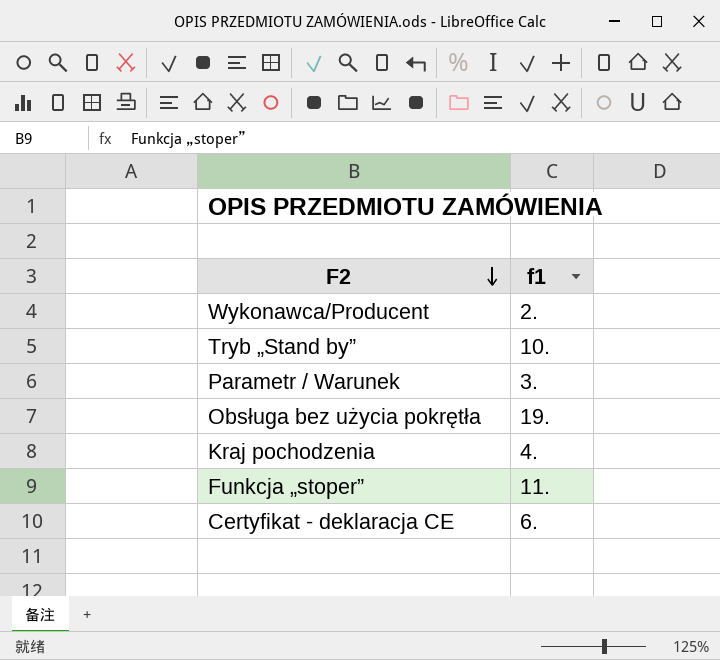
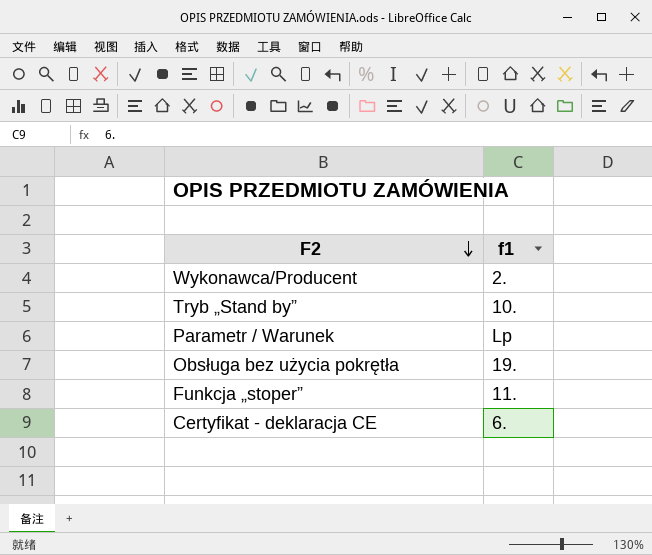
row Kraj pochodzenia: 4. -> none
Parametr / Warunek | f1: 3. -> Lp

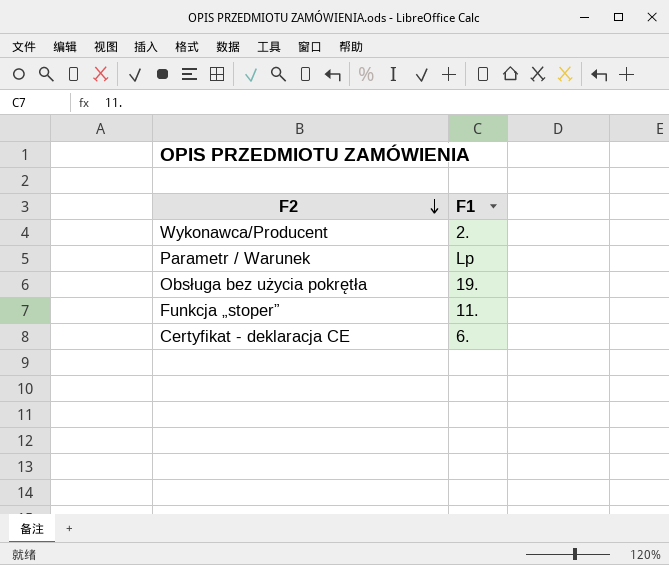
column name: f1 -> F1
row Tryb „Stand by”: 10. -> none

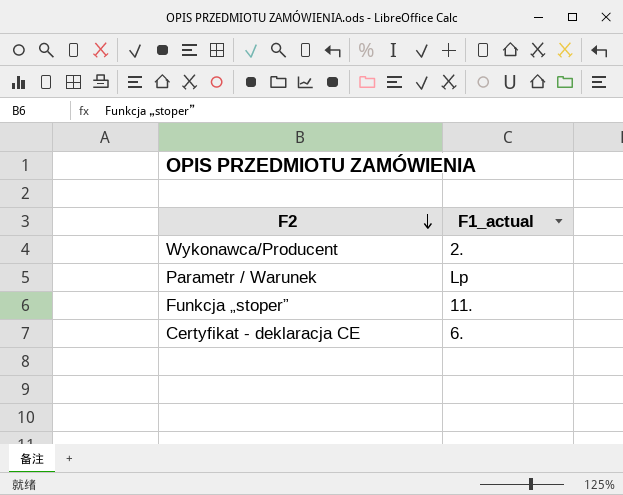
column name: F1 -> F1_actual
row Obsługa bez użycia pokrętła: 19. -> none

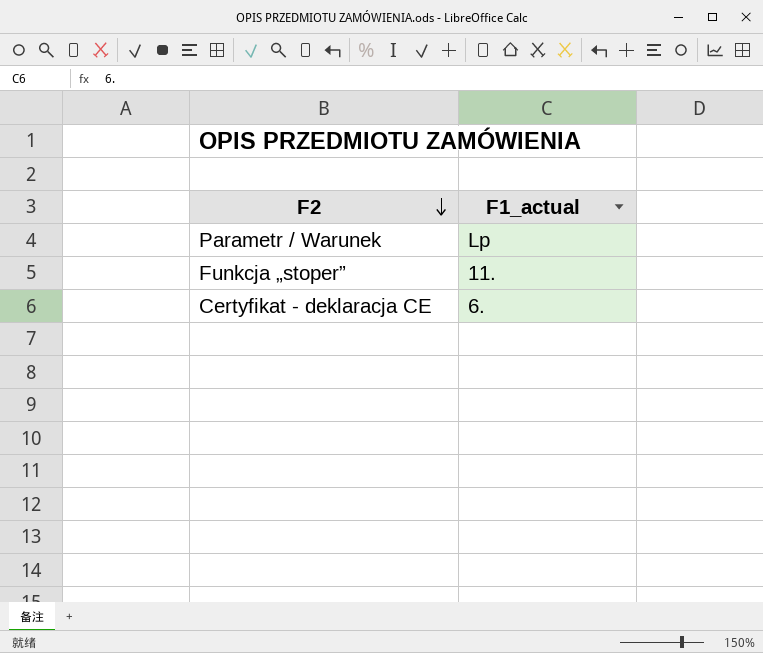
row Wykonawca/Producent: 2. -> none

